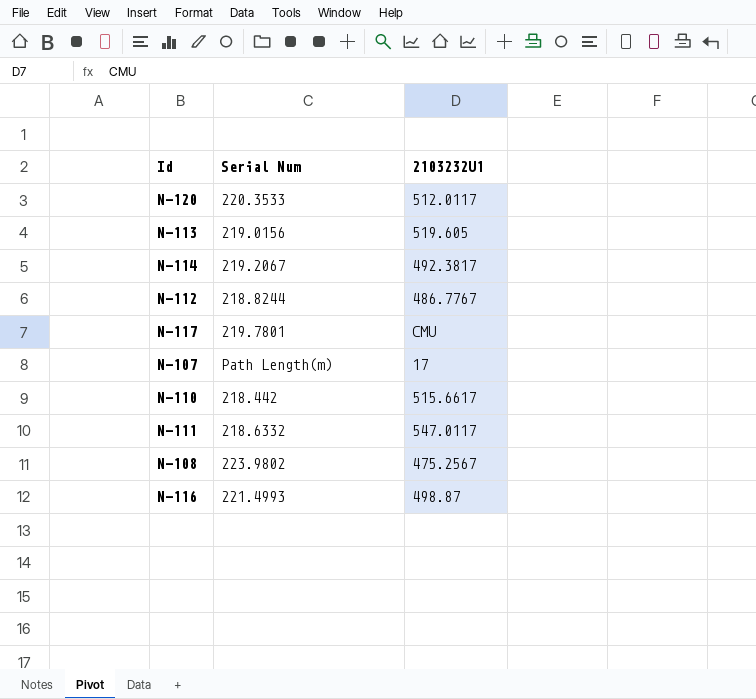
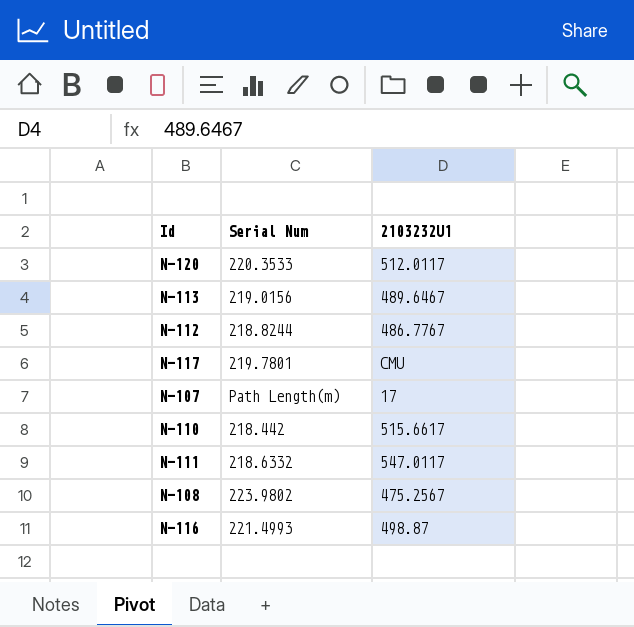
row N-114: 219.2067 | 492.3817 -> none
N-113 | 2103232U1: 519.605 -> 489.6467

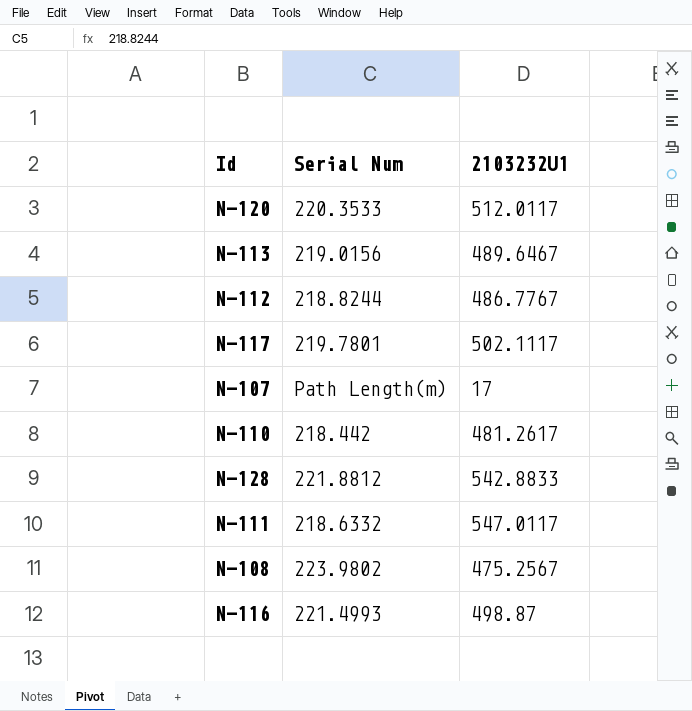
N-117 | 2103232U1: CMU -> 502.1117
N-110 | 2103232U1: 515.6617 -> 481.2617
row N-128: none -> 221.8812 | 542.8833

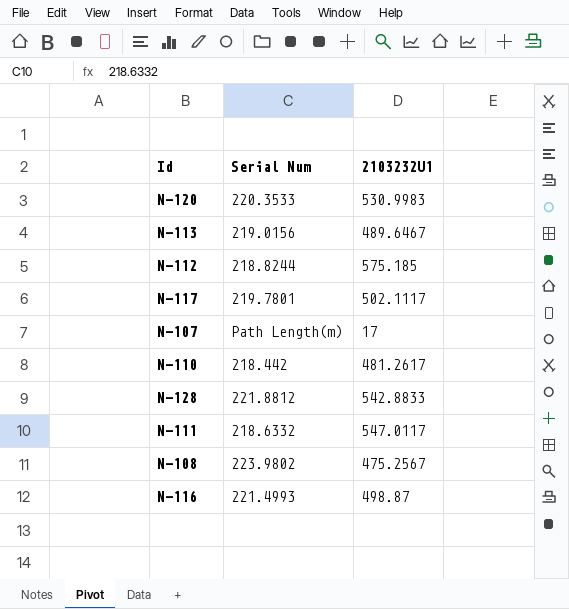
N-120 | 2103232U1: 512.0117 -> 530.9983
N-112 | 2103232U1: 486.7767 -> 575.185

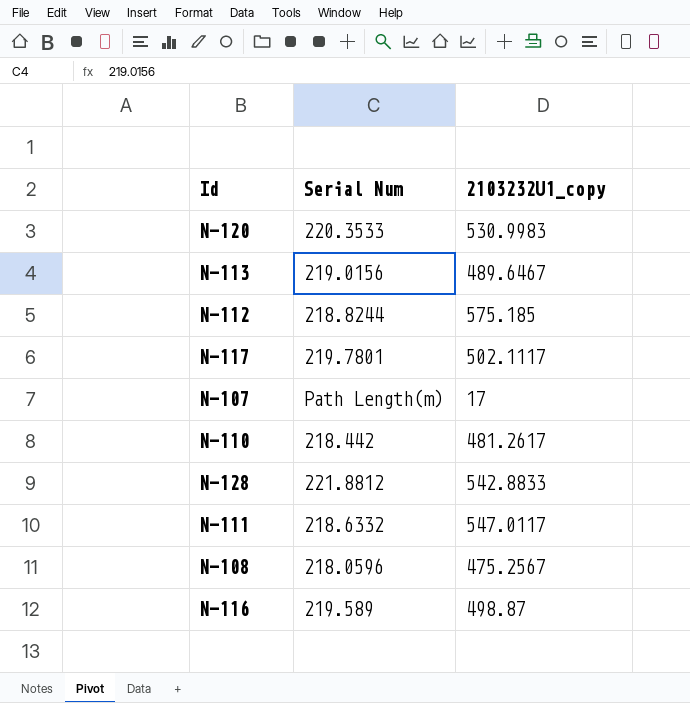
column name: 2103232U1 -> 2103232U1_copy
N-108 | Serial Num: 223.9802 -> 218.0596
N-116 | Serial Num: 221.4993 -> 219.589

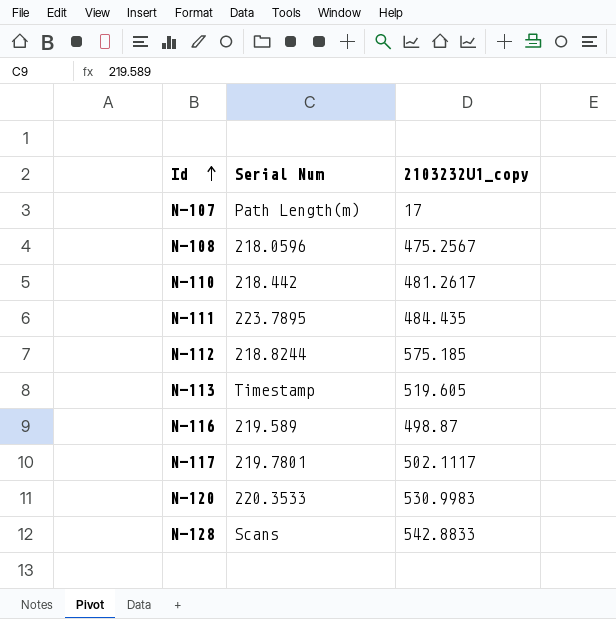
row order: none -> Id ascending
N-111 | Serial Num: 218.6332 -> 223.7895
N-111 | 2103232U1_copy: 547.0117 -> 484.435
N-113 | Serial Num: 219.0156 -> Timestamp
N-113 | 2103232U1_copy: 489.6467 -> 519.605
N-128 | Serial Num: 221.8812 -> Scans

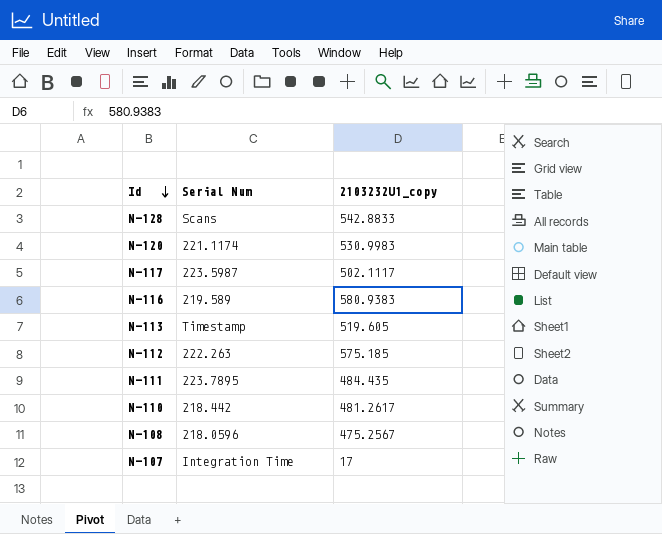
row order: Id ascending -> Id descending
N-120 | Serial Num: 220.3533 -> 221.1174
N-117 | Serial Num: 219.7801 -> 223.5987
N-116 | 2103232U1_copy: 498.87 -> 580.9383
N-112 | Serial Num: 218.8244 -> 222.263
N-107 | Serial Num: Path Length(m) -> Integration Time

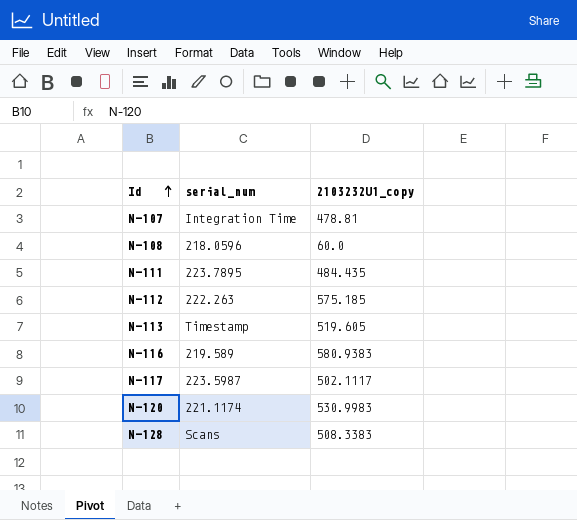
row order: Id descending -> Id ascending
column name: Serial Num -> serial_num
row N-110: 218.442 | 481.2617 -> none
N-107 | 2103232U1_copy: 17 -> 478.81
N-108 | 2103232U1_copy: 475.2567 -> 60.0
N-128 | 2103232U1_copy: 542.8833 -> 508.3383

